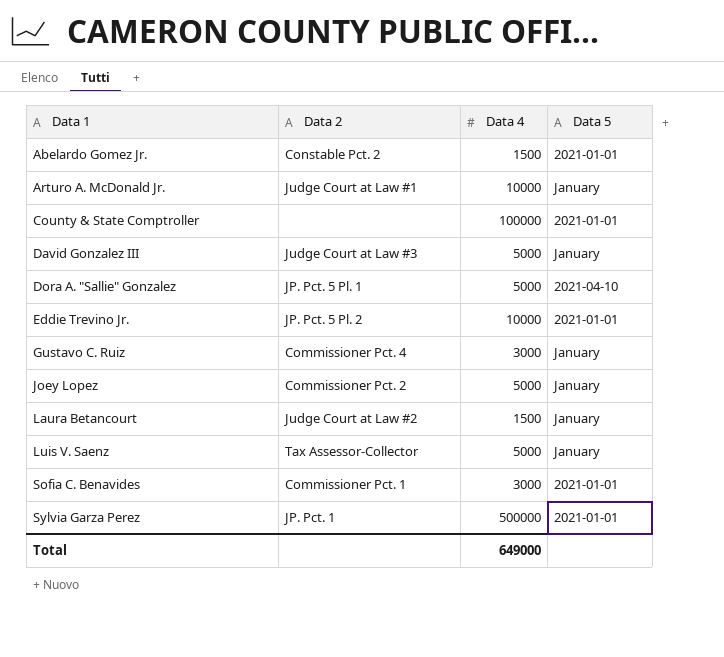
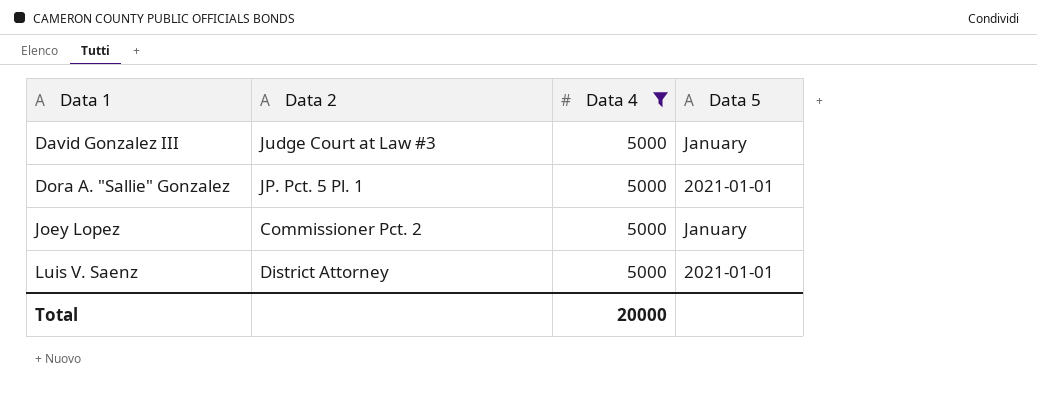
filter: none -> Data 4 = 5000
Dora A. "Sallie" Gonzalez | Data 5: 2021-04-10 -> 2021-01-01
Luis V. Saenz | Data 2: Tax Assessor-Collector -> District Attorney
Luis V. Saenz | Data 5: January -> 2021-01-01
Total | Data 4: 649000 -> 20000

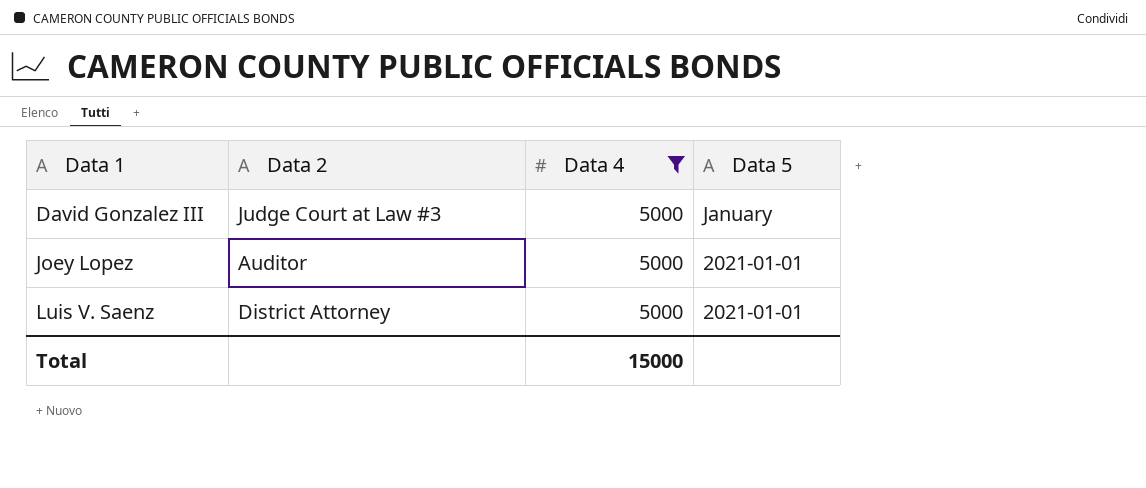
row Dora A. "Sallie" Gonzalez: JP. Pct. 5 Pl. 1 | 5000 | 2021-01-01 -> none
Joey Lopez | Data 2: Commissioner Pct. 2 -> Auditor
Joey Lopez | Data 5: January -> 2021-01-01
Total | Data 4: 20000 -> 15000

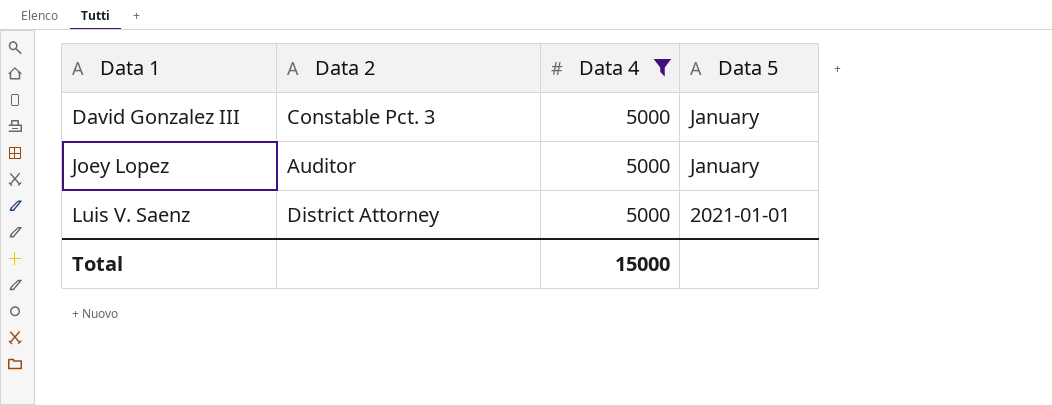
David Gonzalez III | Data 2: Judge Court at Law #3 -> Constable Pct. 3
Joey Lopez | Data 5: 2021-01-01 -> January

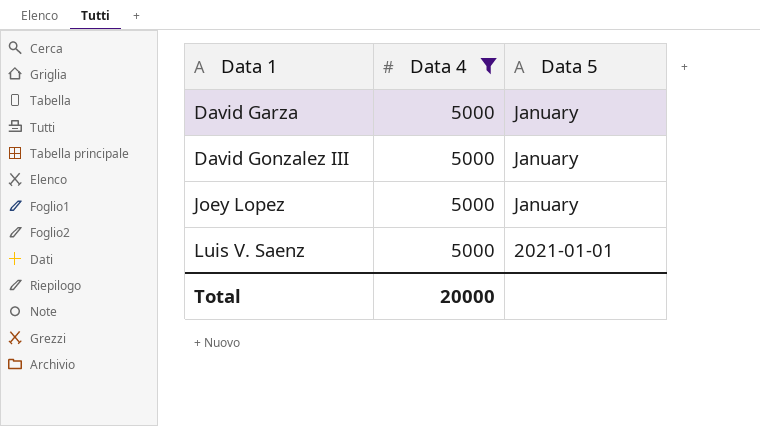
column Data 2 | position: 2 -> none
row David Garza: none -> 5000 | January
Total | Data 4: 15000 -> 20000

